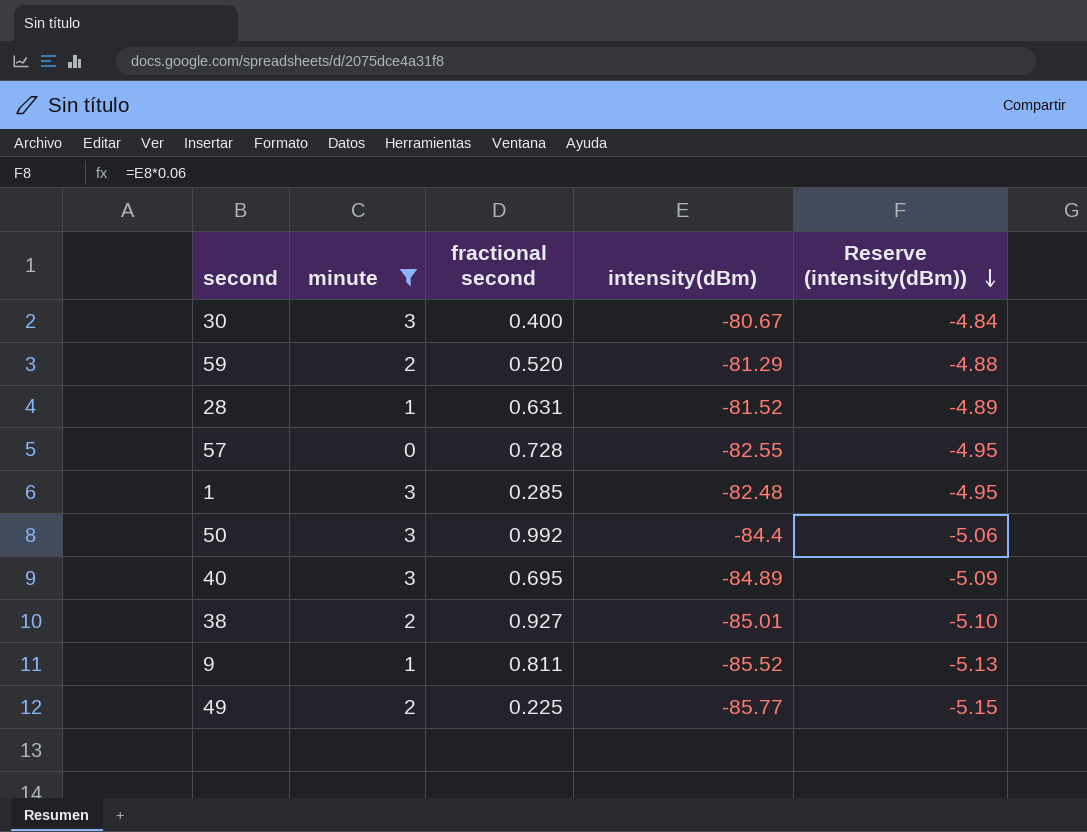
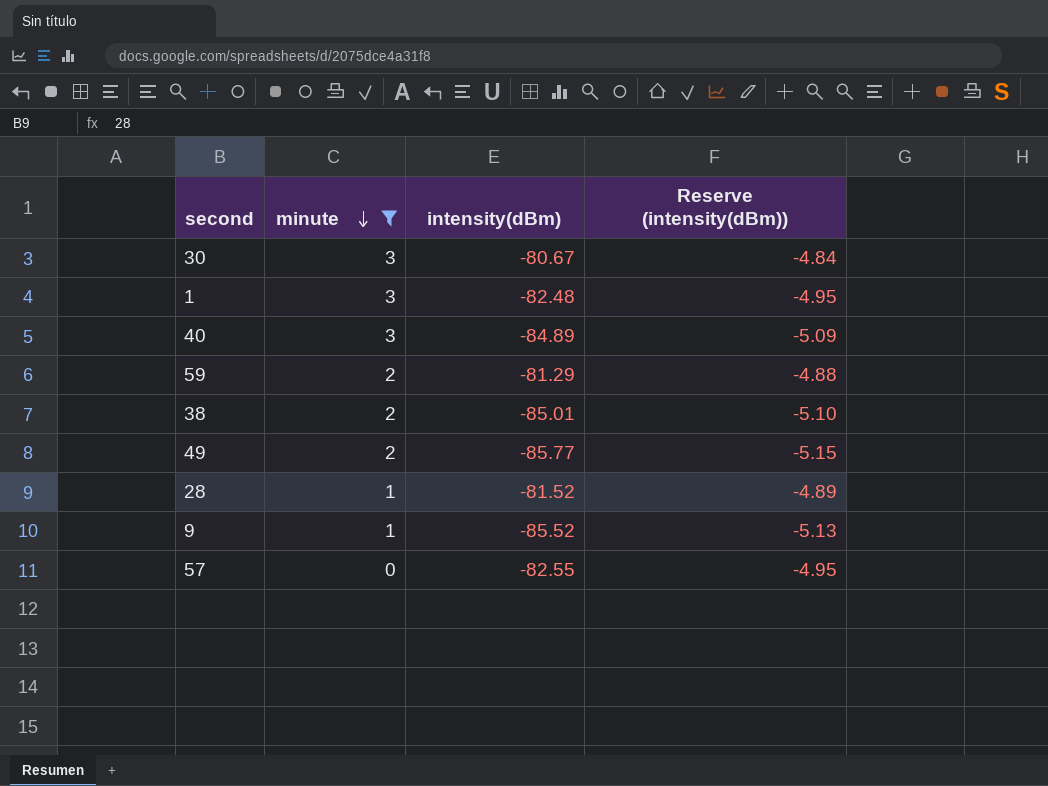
row order: Reserve (intensity(dBm)) descending -> minute descending
column fractional second | position: 3 -> none
row 50: 3 | 0.992 | -84.4 | -5.06 -> none

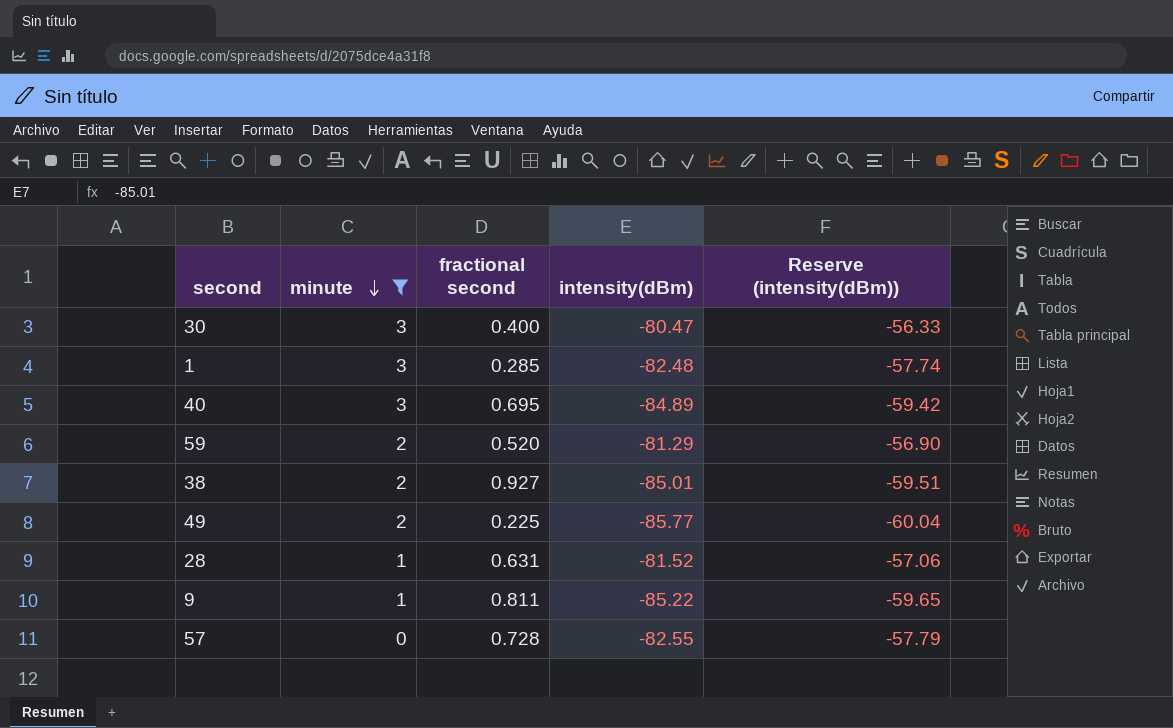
column fractional second | position: none -> 3
column Reserve (intensity(dBm)) | formula: [intensity(dBm)] * 0.06 -> [intensity(dBm)] * 0.7
30 | intensity(dBm): -80.67 -> -80.47
9 | intensity(dBm): -85.52 -> -85.22

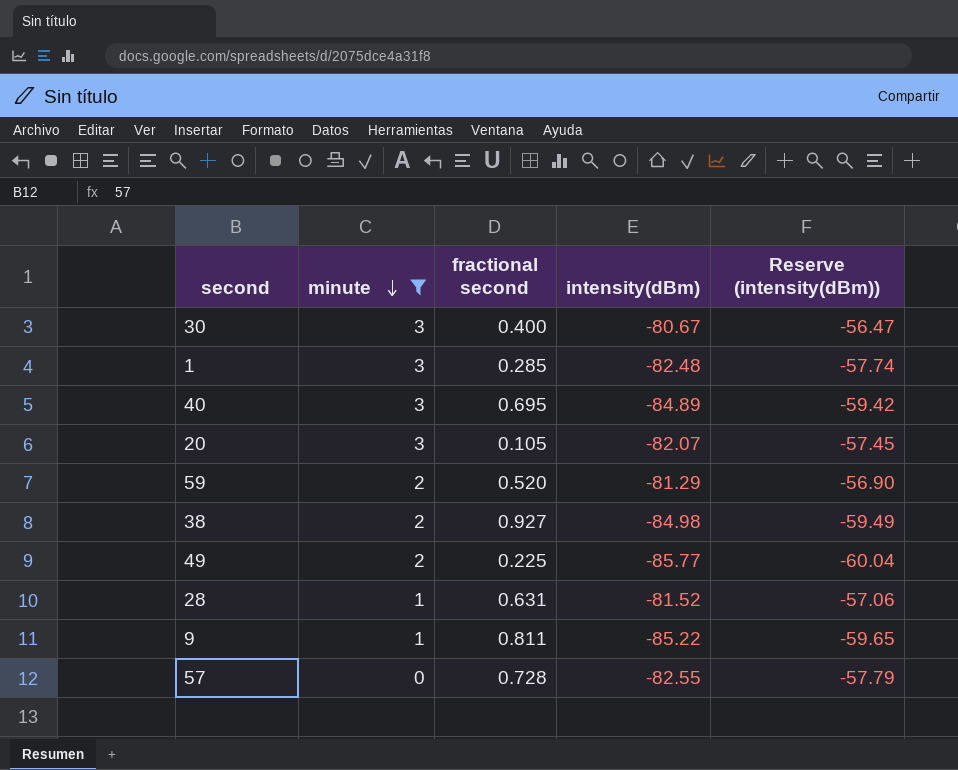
30 | intensity(dBm): -80.47 -> -80.67
30 | Reserve (intensity(dBm)): -56.33 -> -56.47
row 20: none -> 3 | 0.105 | -82.07 | -57.45
38 | intensity(dBm): -85.01 -> -84.98
38 | Reserve (intensity(dBm)): -59.51 -> -59.49

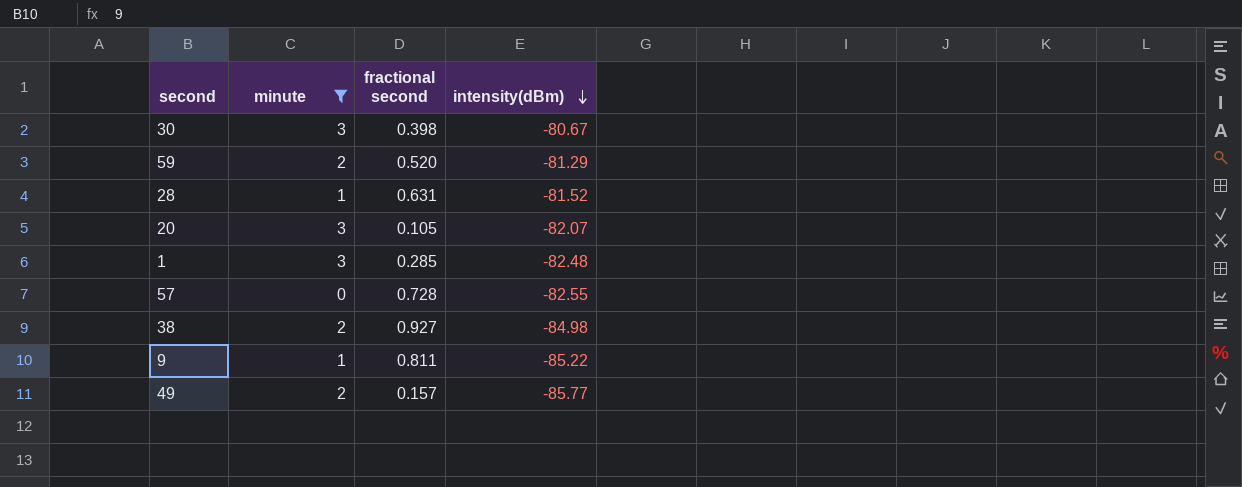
row order: minute descending -> intensity(dBm) descending
column Reserve (intensity(dBm)) | formula: [intensity(dBm)] * 0.7 -> none
row 40: 3 | 0.695 | -84.89 | -59.42 -> none
30 | fractional second: 0.400 -> 0.398
49 | fractional second: 0.225 -> 0.157

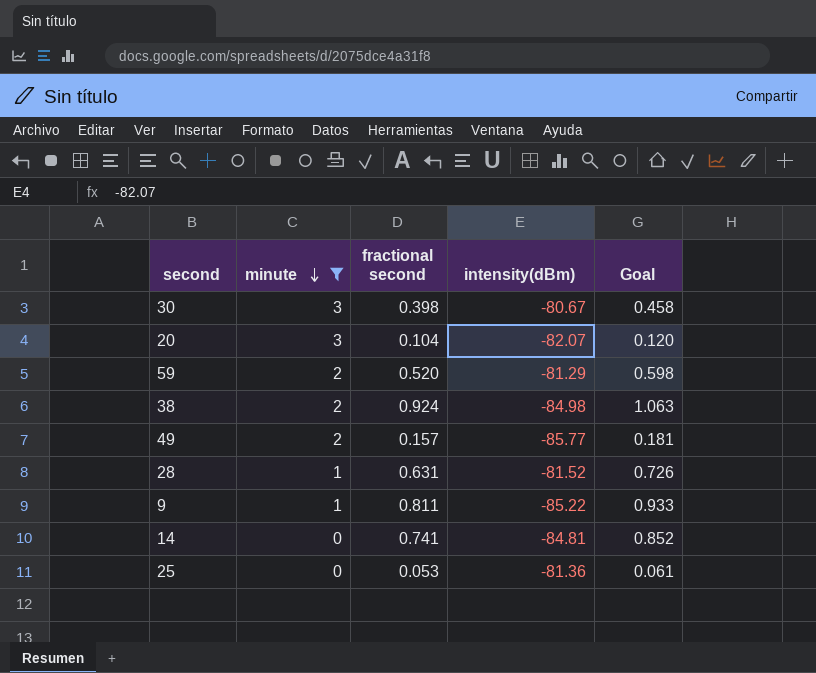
row order: intensity(dBm) descending -> minute descending
column Goal | formula: none -> [fractional second] * 1.15
row 1: 3 | 0.285 | -82.48 -> none
row 57: 0 | 0.728 | -82.55 -> none
20 | fractional second: 0.105 -> 0.104
38 | fractional second: 0.927 -> 0.924
row 14: none -> 0 | 0.741 | -84.81 | 0.852
row 25: none -> 0 | 0.053 | -81.36 | 0.061

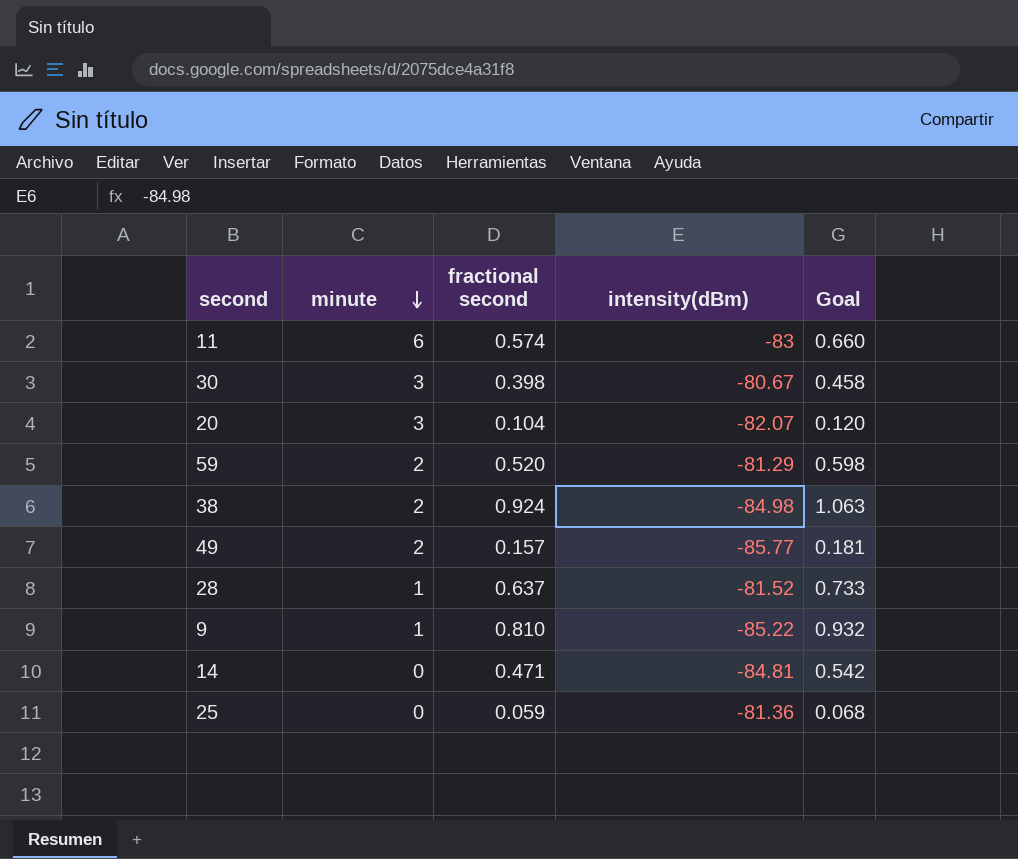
filter: minute != 6 -> none
28 | fractional second: 0.631 -> 0.637
28 | Goal: 0.726 -> 0.733
9 | fractional second: 0.811 -> 0.810
9 | Goal: 0.933 -> 0.932
14 | fractional second: 0.741 -> 0.471
14 | Goal: 0.852 -> 0.542
25 | fractional second: 0.053 -> 0.059
25 | Goal: 0.061 -> 0.068

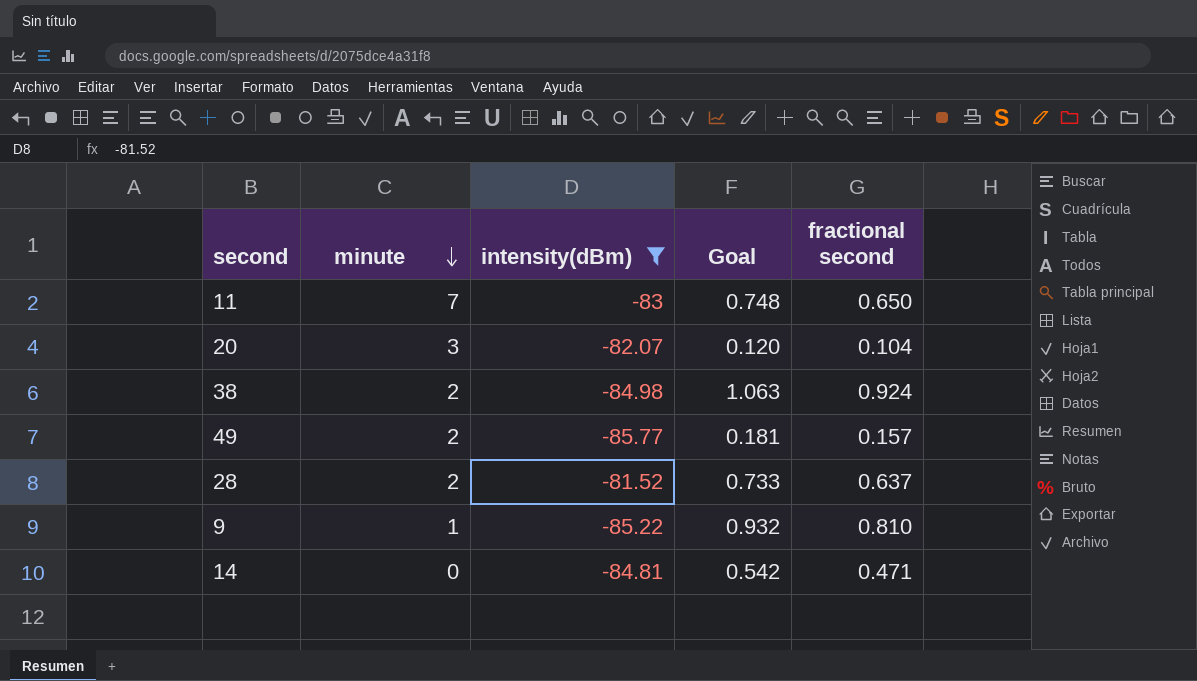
filter: none -> intensity(dBm) <= -81.52
column fractional second | position: 3 -> 5
11 | minute: 6 -> 7
11 | Goal: 0.660 -> 0.748
11 | fractional second: 0.574 -> 0.650
28 | minute: 1 -> 2

